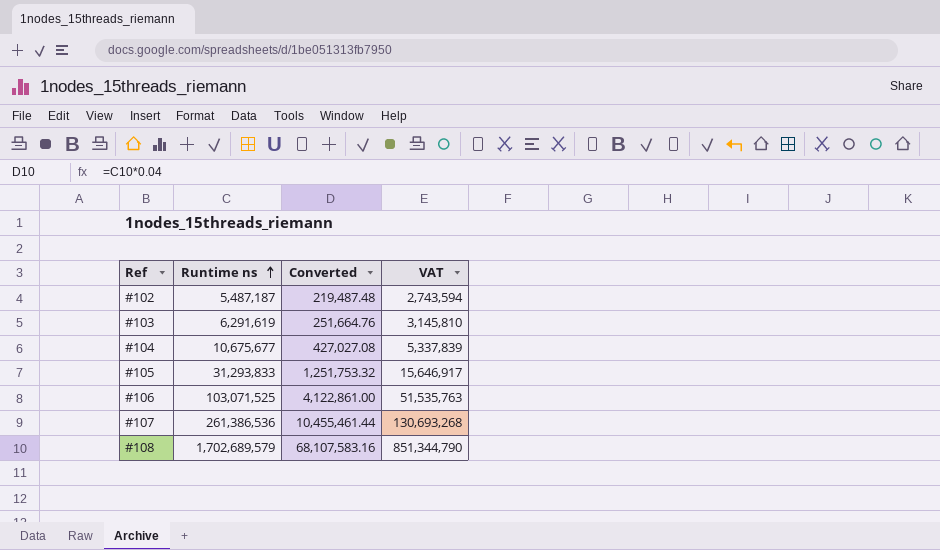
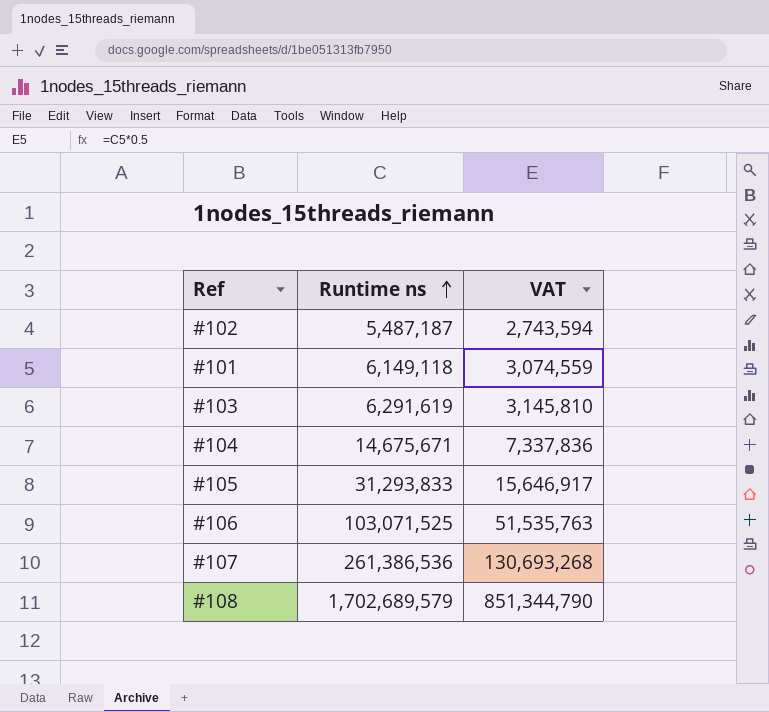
column Converted | formula: [Runtime ns] * 0.04 -> none
row #101: none -> 6,149,118 | 3,074,559
#104 | Runtime ns: 10,675,677 -> 14,675,671
#104 | VAT: 5,337,839 -> 7,337,836

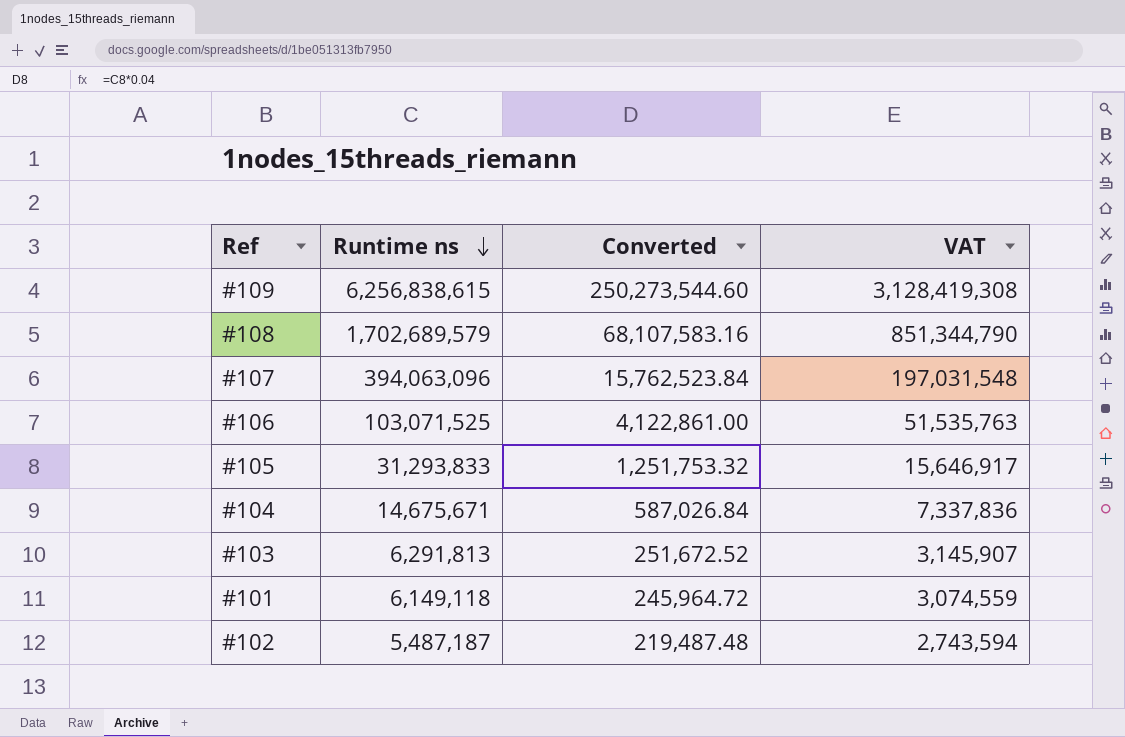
row order: Runtime ns ascending -> Runtime ns descending
column Converted | formula: none -> [Runtime ns] * 0.04
row #109: none -> 6,256,838,615 | 250,273,544.60 | 3,128,419,308
#107 | Runtime ns: 261,386,536 -> 394,063,096
#107 | VAT: 130,693,268 -> 197,031,548
#103 | Runtime ns: 6,291,619 -> 6,291,813
#103 | VAT: 3,145,810 -> 3,145,907

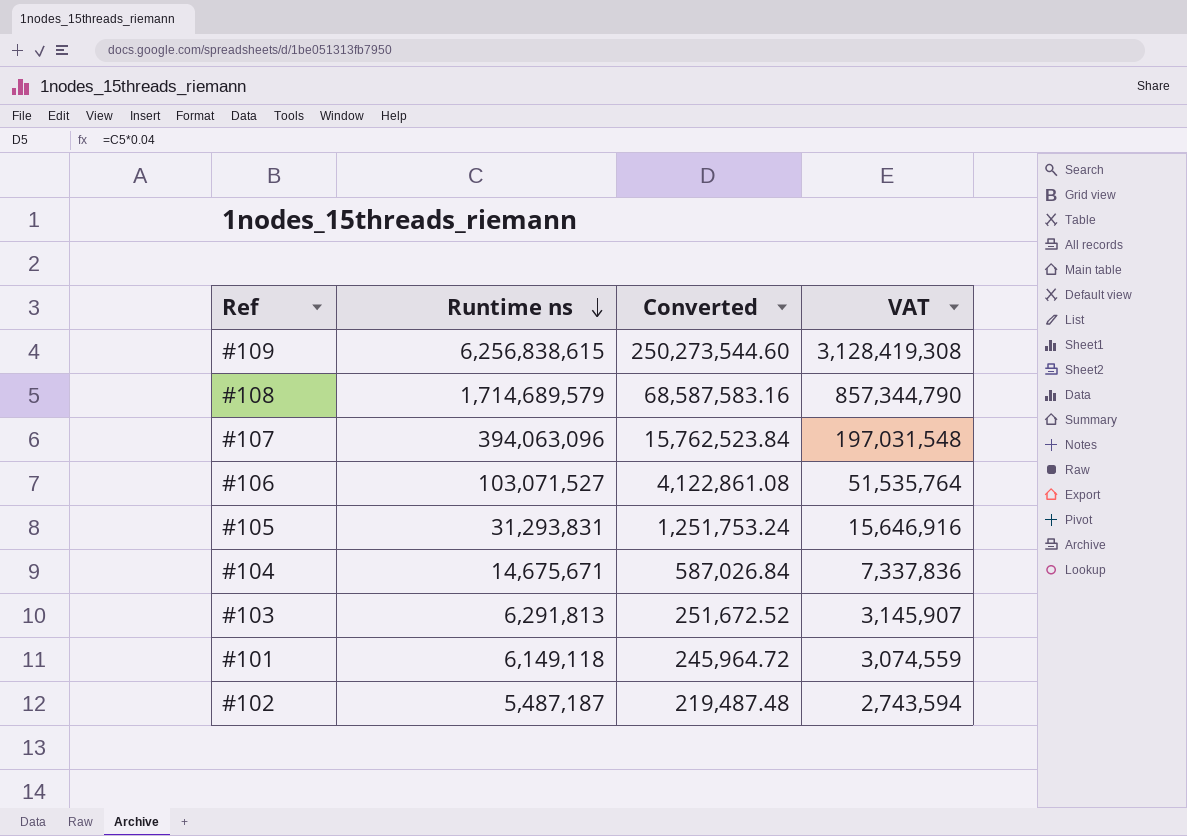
#108 | Runtime ns: 1,702,689,579 -> 1,714,689,579
#108 | Converted: 68,107,583.16 -> 68,587,583.16
#108 | VAT: 851,344,790 -> 857,344,790
#106 | Runtime ns: 103,071,525 -> 103,071,527
#106 | Converted: 4,122,861.00 -> 4,122,861.08
#106 | VAT: 51,535,763 -> 51,535,764
#105 | Runtime ns: 31,293,833 -> 31,293,831
#105 | Converted: 1,251,753.32 -> 1,251,753.24
#105 | VAT: 15,646,917 -> 15,646,916

